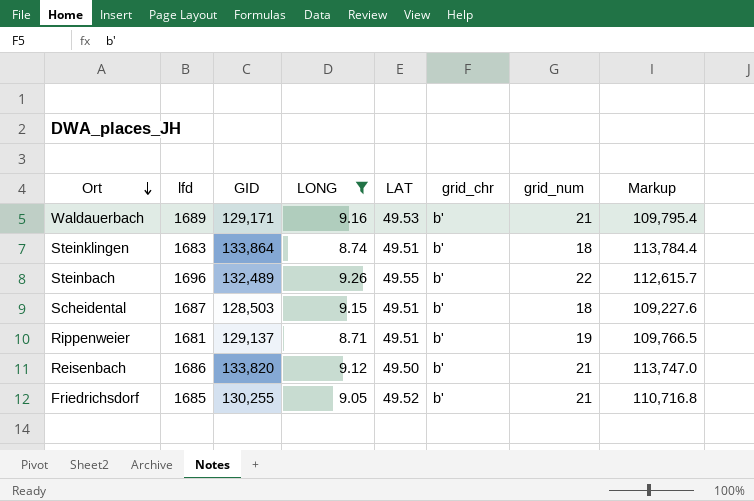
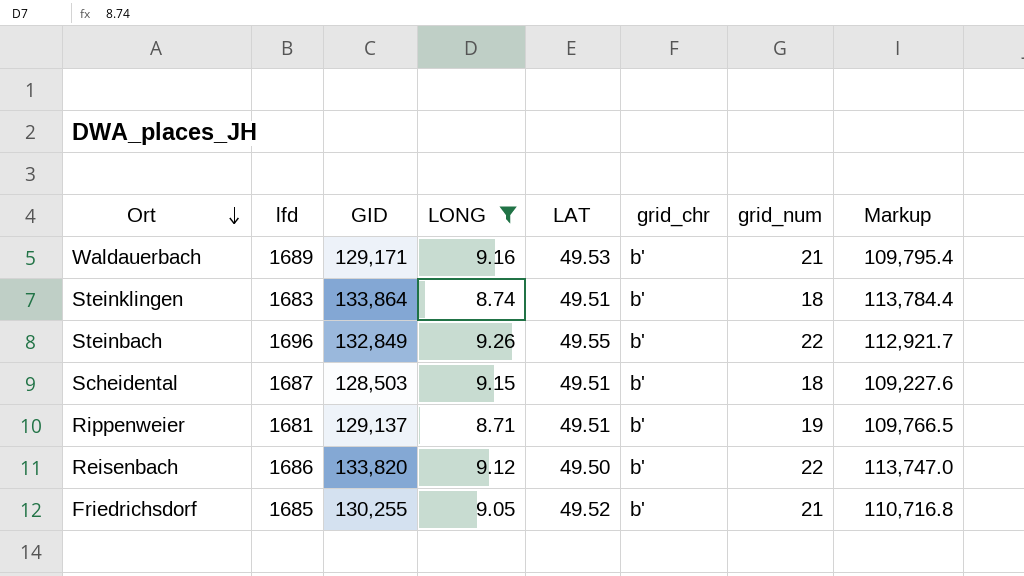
Steinbach | GID: 132,489 -> 132,849
Steinbach | Markup: 112,615.7 -> 112,921.7
Reisenbach | grid_num: 21 -> 22

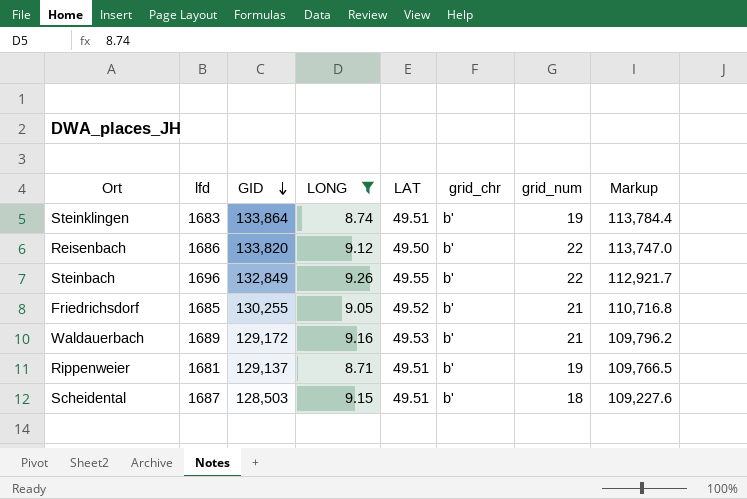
row order: Ort descending -> GID descending
Steinklingen | grid_num: 18 -> 19
Waldauerbach | GID: 129,171 -> 129,172
Waldauerbach | Markup: 109,795.4 -> 109,796.2

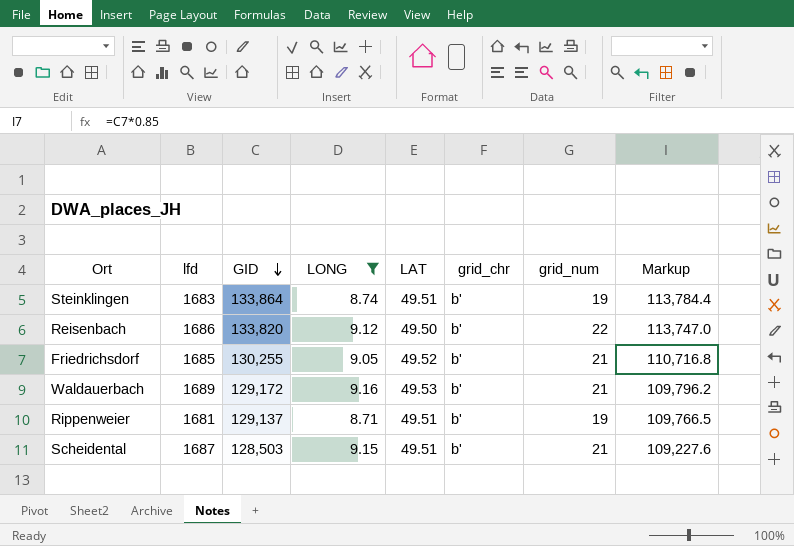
row Steinbach: 1696 | 132,849 | 9.26 | 49.55 | b' | 22 | 112,921.7 -> none
Scheidental | grid_num: 18 -> 21

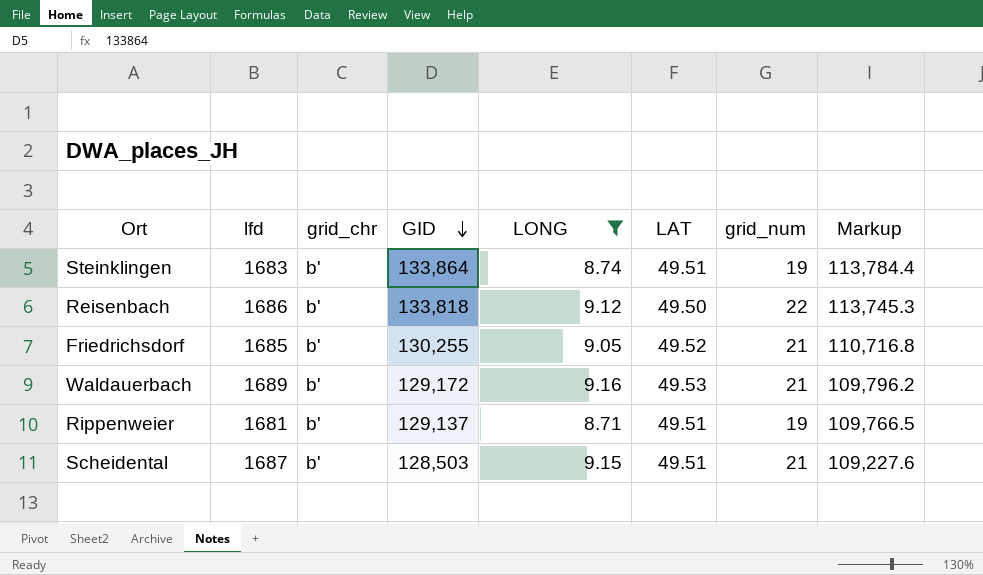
column grid_chr | position: 6 -> 3
Reisenbach | GID: 133,820 -> 133,818
Reisenbach | Markup: 113,747.0 -> 113,745.3

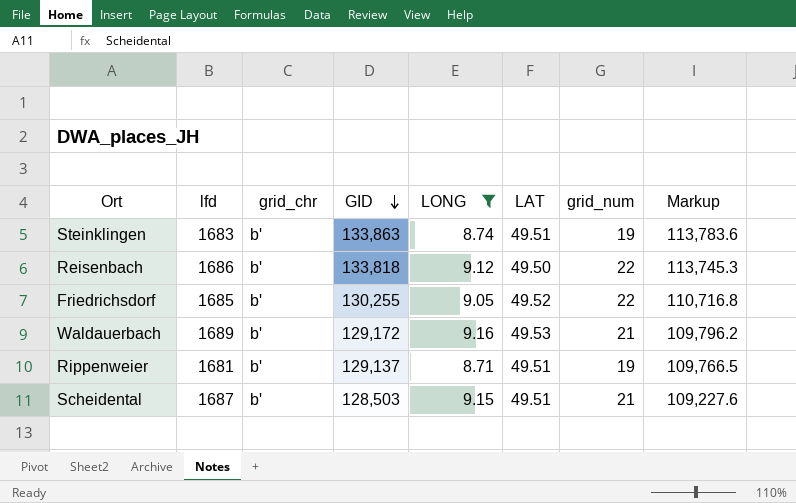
Steinklingen | GID: 133,864 -> 133,863
Steinklingen | Markup: 113,784.4 -> 113,783.6
Friedrichsdorf | grid_num: 21 -> 22

